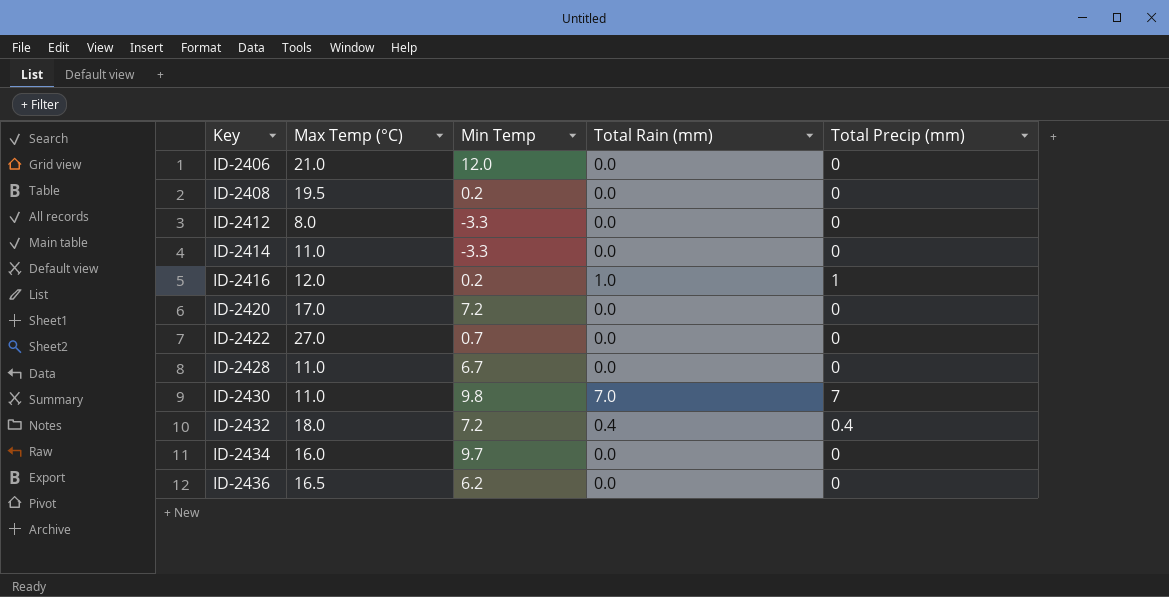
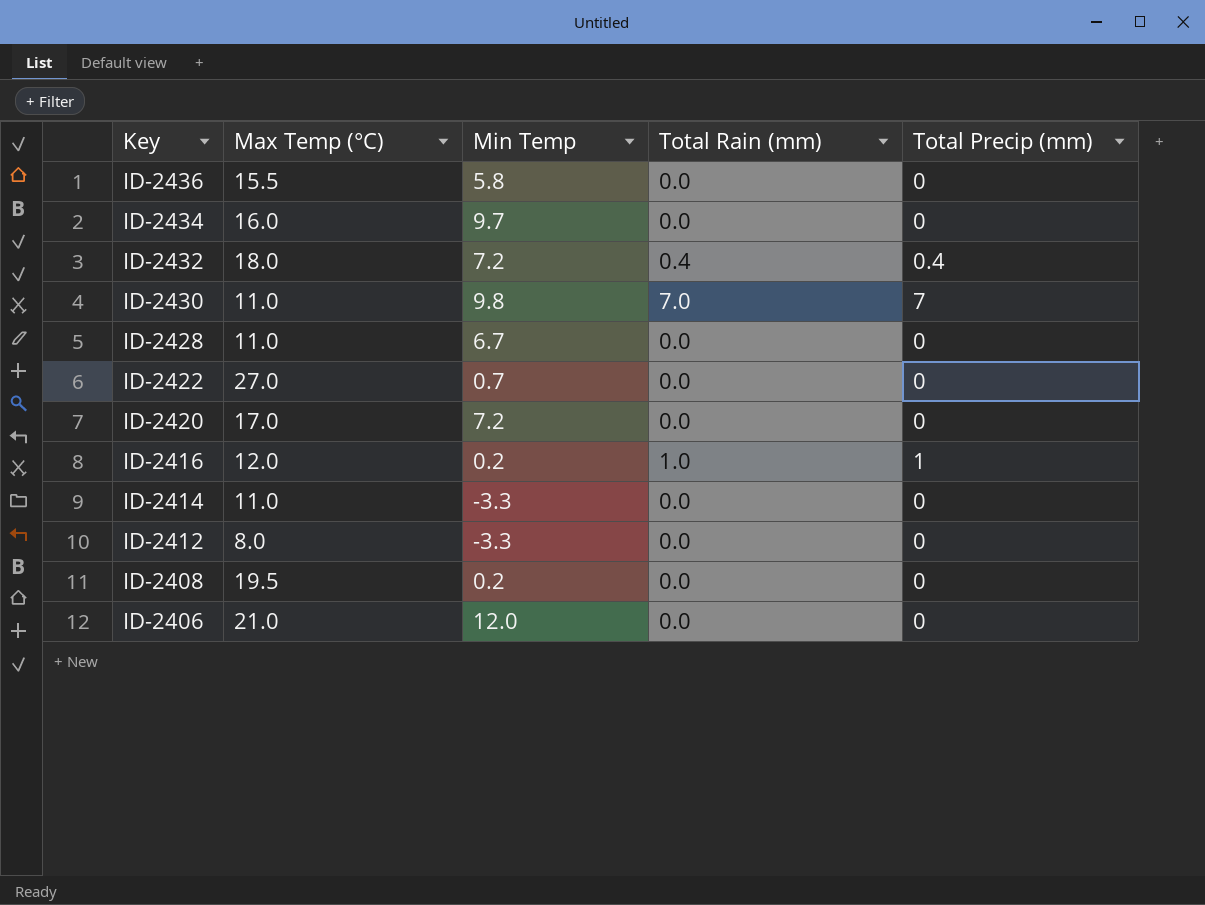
row order: Key ascending -> Key descending
ID-2436 | Max Temp (°C): 16.5 -> 15.5
ID-2436 | Min Temp: 6.2 -> 5.8

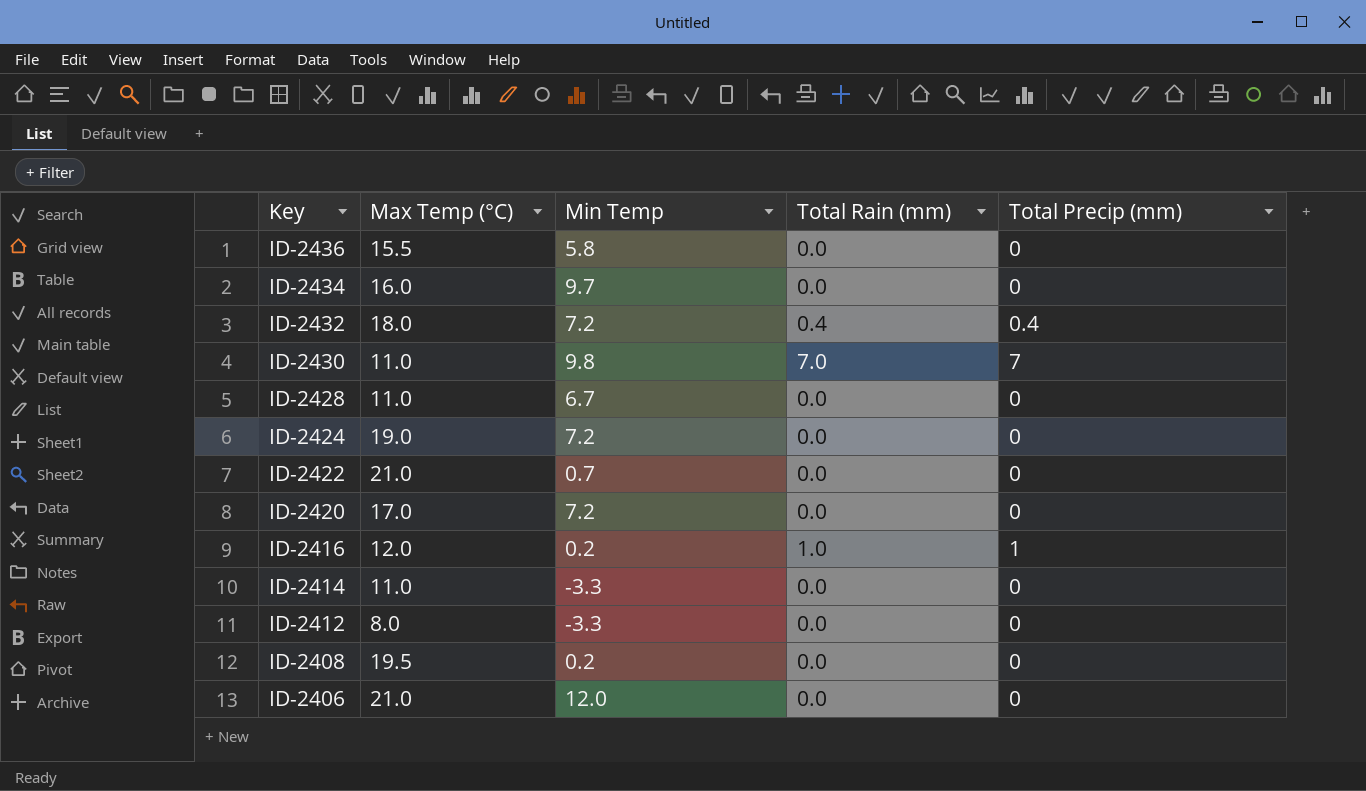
row ID-2424: none -> 19.0 | 7.2 | 0.0 | 0
ID-2422 | Max Temp (°C): 27.0 -> 21.0

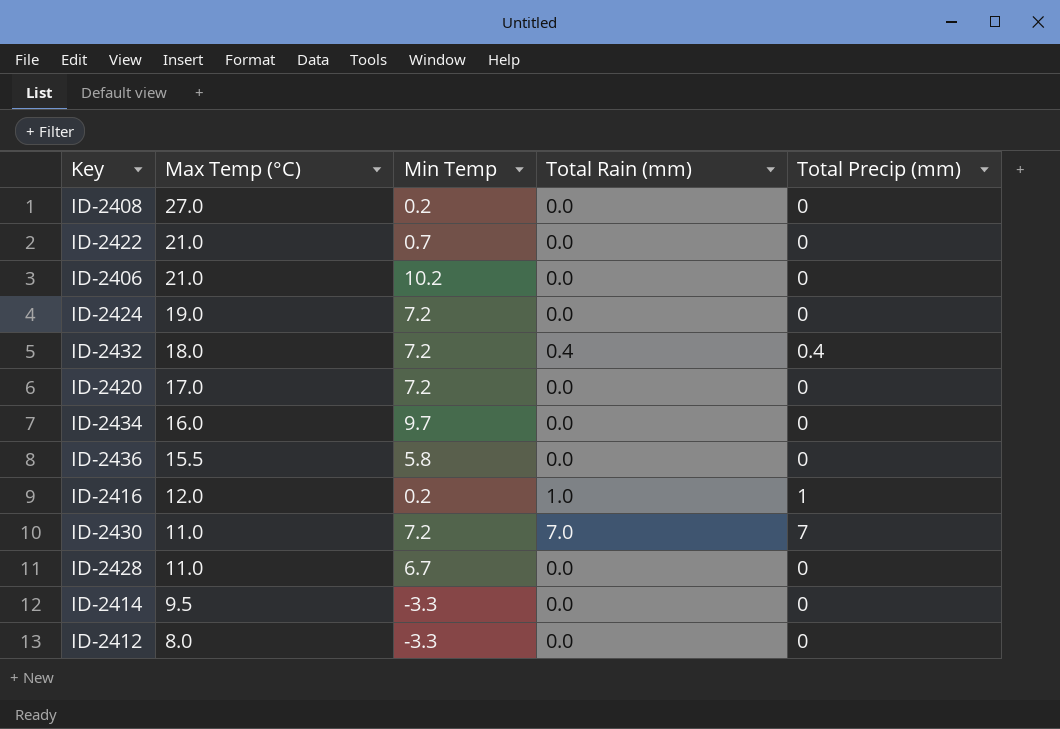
row order: Key descending -> Max Temp (°C) descending
ID-2408 | Max Temp (°C): 19.5 -> 27.0
ID-2406 | Min Temp: 12.0 -> 10.2
ID-2430 | Min Temp: 9.8 -> 7.2
ID-2414 | Max Temp (°C): 11.0 -> 9.5

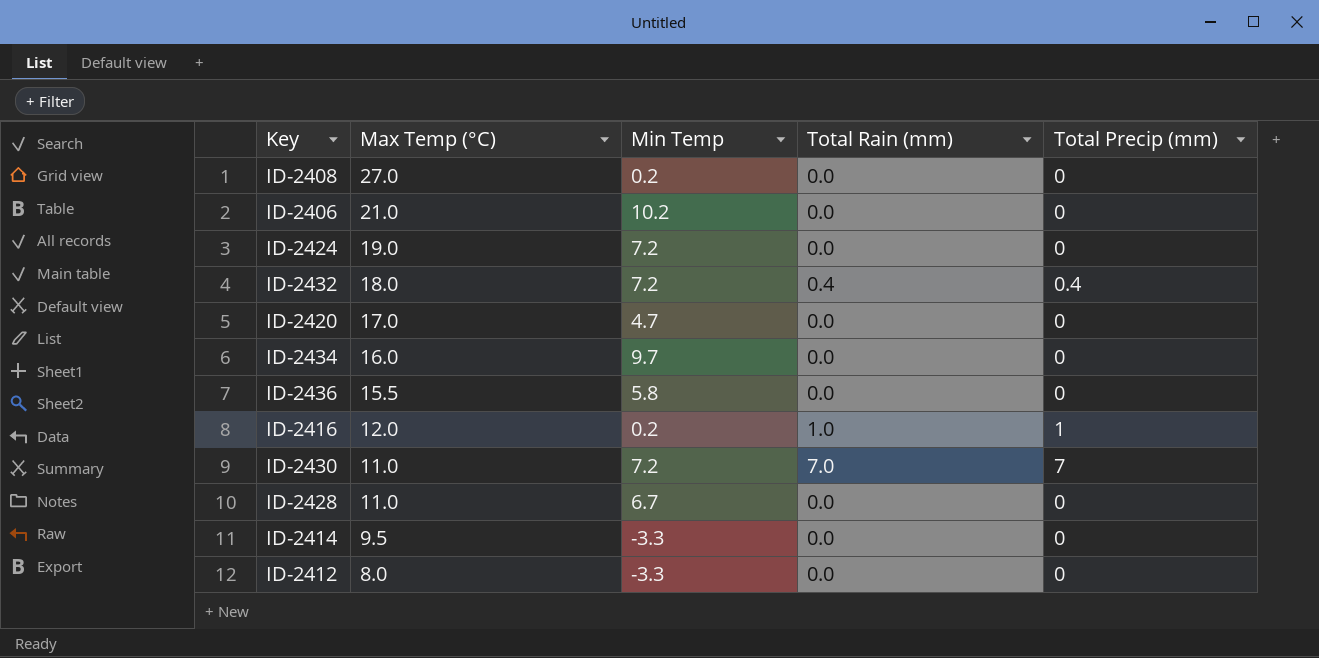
row ID-2422: 21.0 | 0.7 | 0.0 | 0 -> none
ID-2420 | Min Temp: 7.2 -> 4.7

